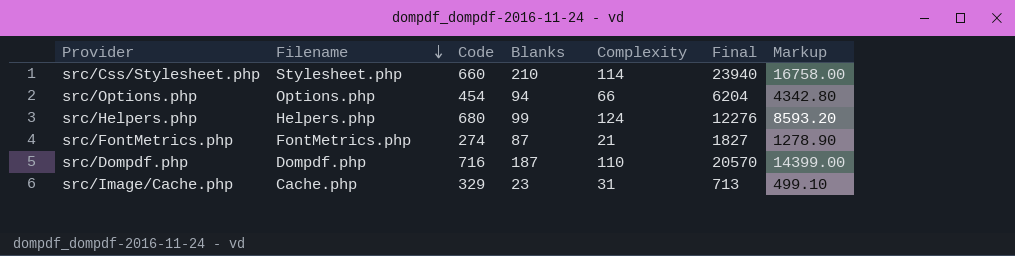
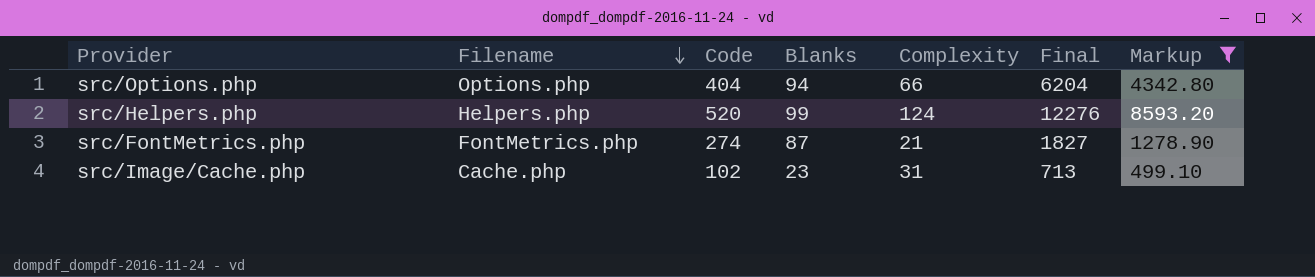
filter: none -> Markup <= 8593.20
src/Options.php | Code: 454 -> 404
src/Helpers.php | Code: 680 -> 520
src/Image/Cache.php | Code: 329 -> 102

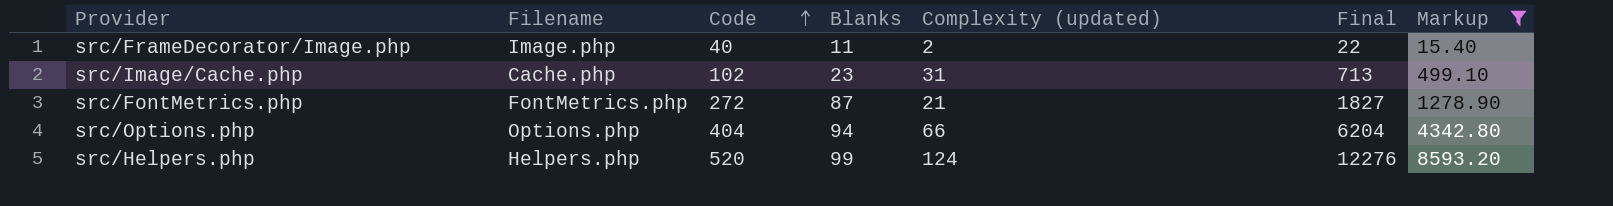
row order: Filename descending -> Code ascending
column name: Complexity -> Complexity (updated)
row src/FrameDecorator/Image.php: none -> Image.php | 40 | 11 | 2 | 22 | 15.40
src/FontMetrics.php | Code: 274 -> 272

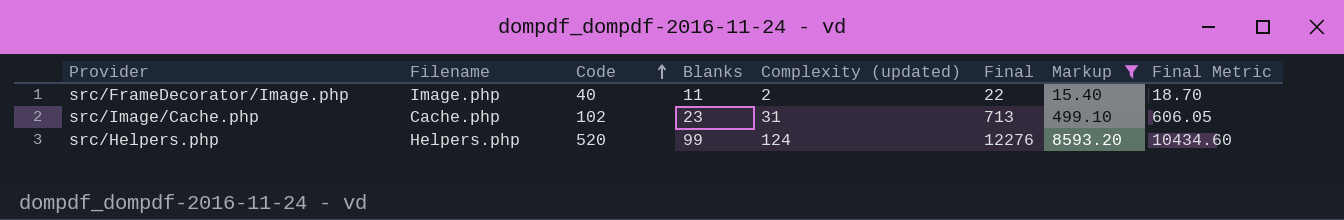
column Final Metric | formula: none -> [Final] * 0.85
row src/FontMetrics.php: FontMetrics.php | 272 | 87 | 21 | 1827 | 1278.90 -> none
row src/Options.php: Options.php | 404 | 94 | 66 | 6204 | 4342.80 -> none

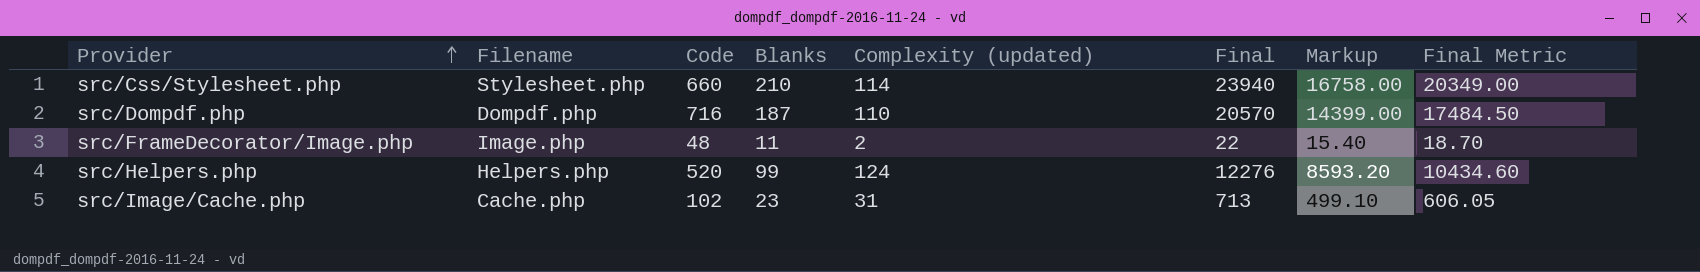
filter: Markup <= 8593.20 -> none
row order: Code ascending -> Provider ascending
src/FrameDecorator/Image.php | Code: 40 -> 48

